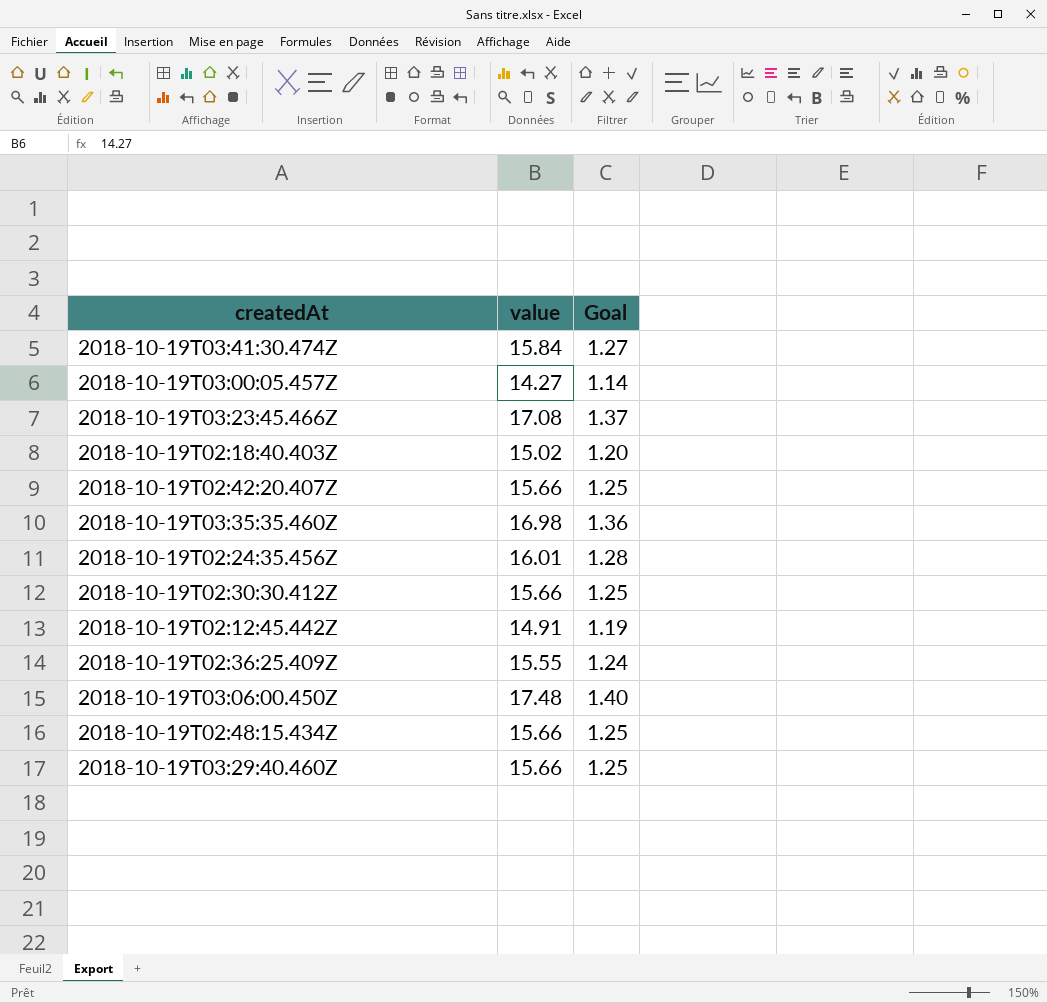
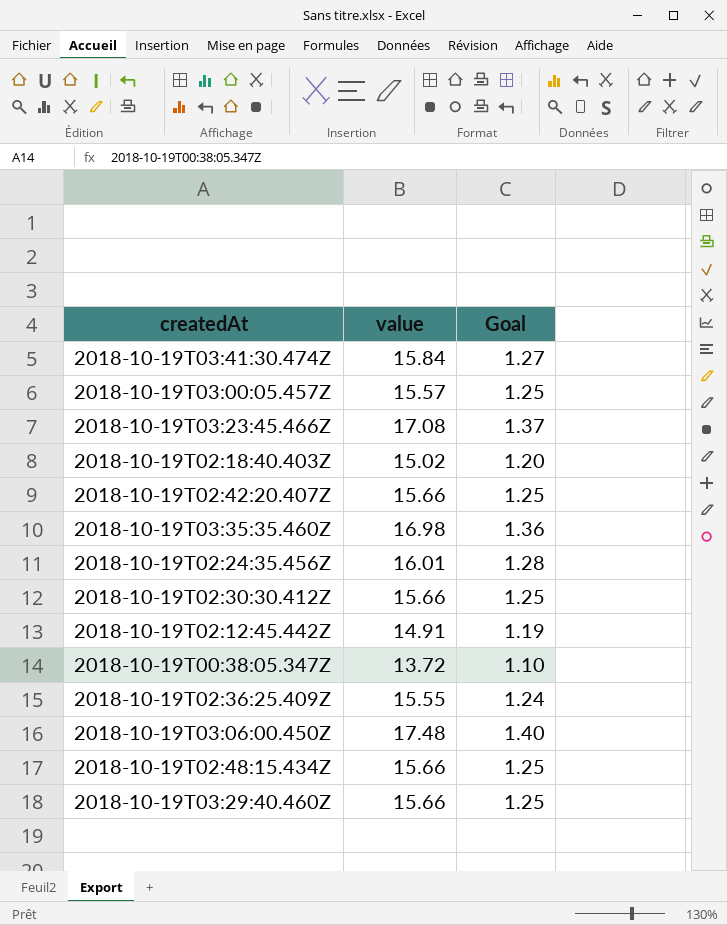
2018-10-19T03:00:05.457Z | value: 14.27 -> 15.57
2018-10-19T03:00:05.457Z | Goal: 1.14 -> 1.25
row 2018-10-19T00:38:05.347Z: none -> 13.72 | 1.10

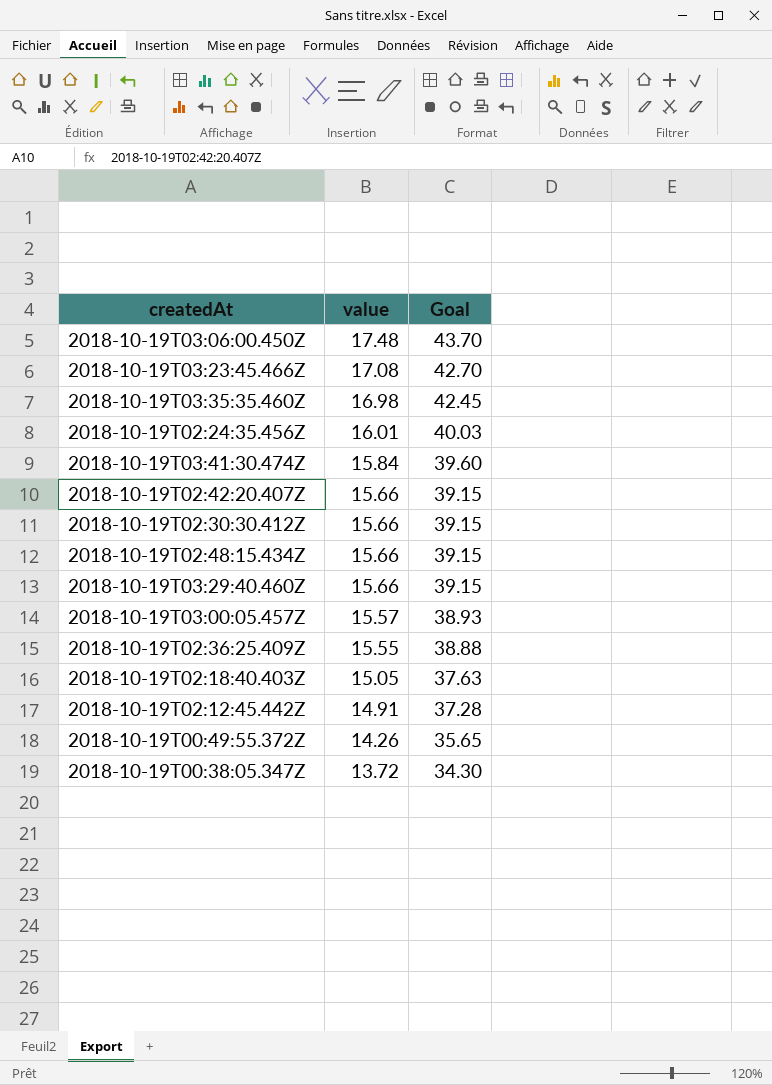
row order: none -> value descending
column Goal | formula: [value] * 0.08 -> [value] * 2.5
2018-10-19T02:18:40.403Z | value: 15.02 -> 15.05
row 2018-10-19T00:49:55.372Z: none -> 14.26 | 35.65

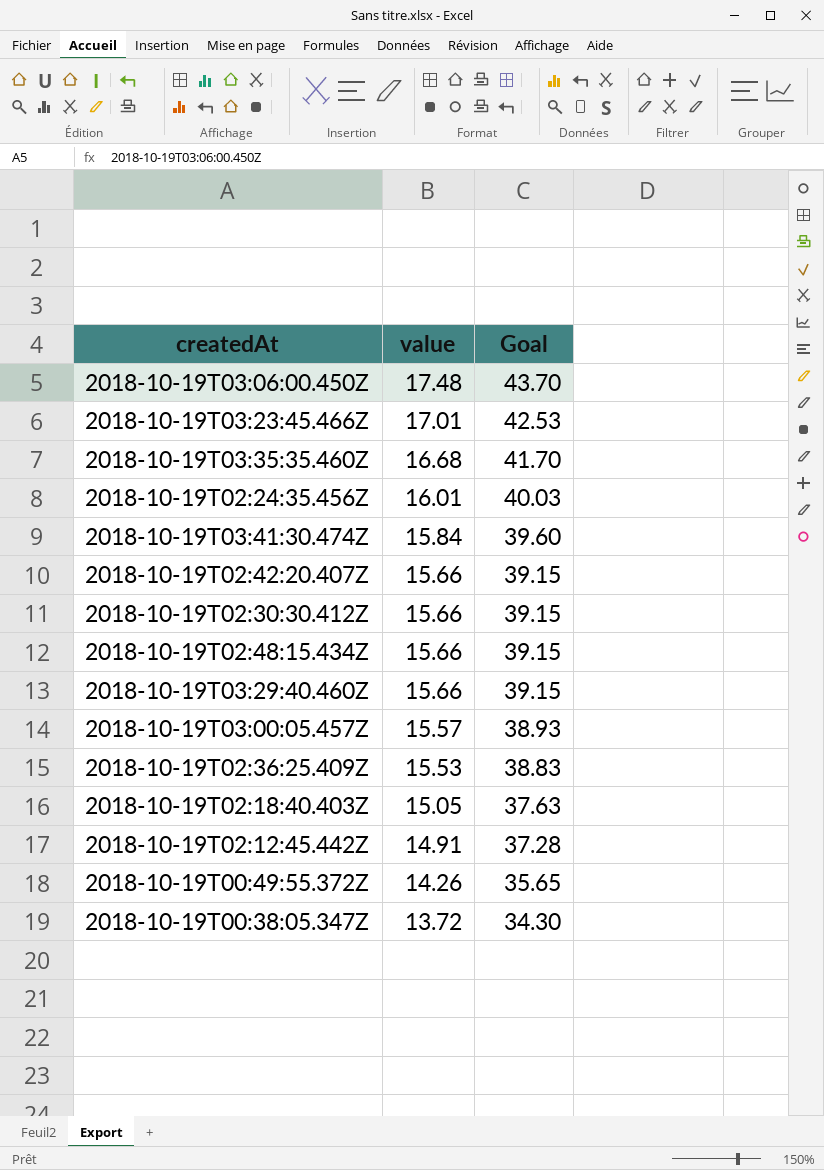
2018-10-19T03:23:45.466Z | value: 17.08 -> 17.01
2018-10-19T03:23:45.466Z | Goal: 42.70 -> 42.53
2018-10-19T03:35:35.460Z | value: 16.98 -> 16.68
2018-10-19T03:35:35.460Z | Goal: 42.45 -> 41.70
2018-10-19T02:36:25.409Z | value: 15.55 -> 15.53
2018-10-19T02:36:25.409Z | Goal: 38.88 -> 38.83

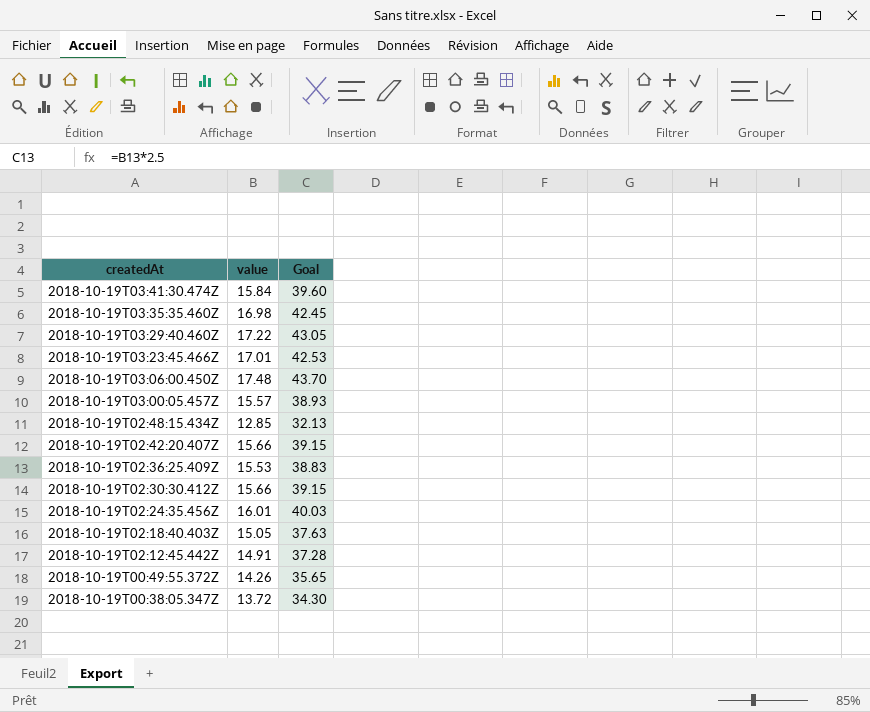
row order: value descending -> createdAt descending
2018-10-19T03:35:35.460Z | value: 16.68 -> 16.98
2018-10-19T03:35:35.460Z | Goal: 41.70 -> 42.45
2018-10-19T03:29:40.460Z | value: 15.66 -> 17.22
2018-10-19T03:29:40.460Z | Goal: 39.15 -> 43.05
2018-10-19T02:48:15.434Z | value: 15.66 -> 12.85
2018-10-19T02:48:15.434Z | Goal: 39.15 -> 32.13

